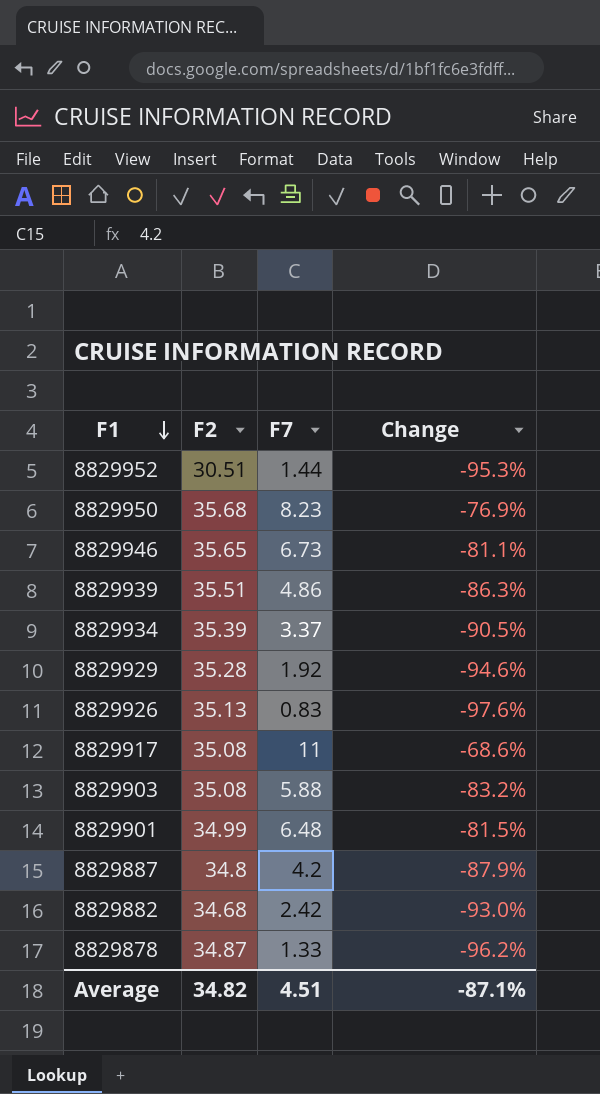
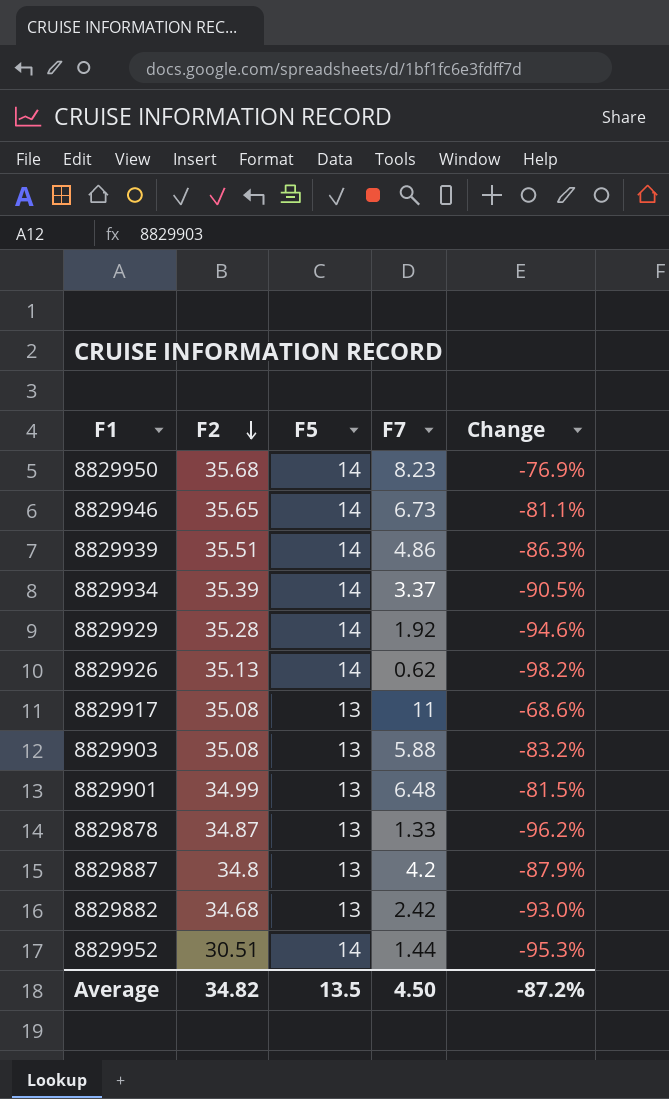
row order: F1 descending -> F2 descending
column F5 | position: none -> 3
8829926 | F7: 0.83 -> 0.62
8829926 | Change: -97.6% -> -98.2%
Average | F7: 4.51 -> 4.50
Average | Change: -87.1% -> -87.2%

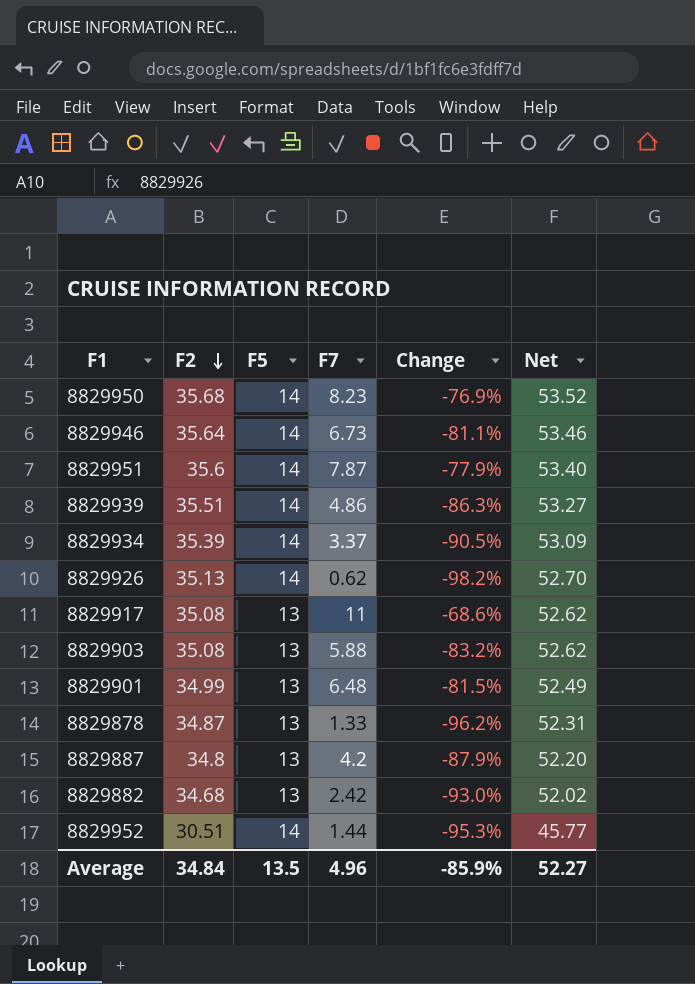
column Net | formula: none -> [F2] * 1.5
row 8829929: 35.28 | 14 | 1.92 | -94.6% -> none
8829946 | F2: 35.65 -> 35.64
row 8829951: none -> 35.6 | 14 | 7.87 | -77.9% | 53.40
Average | F2: 34.82 -> 34.84
Average | F7: 4.50 -> 4.96
Average | Change: -87.2% -> -85.9%

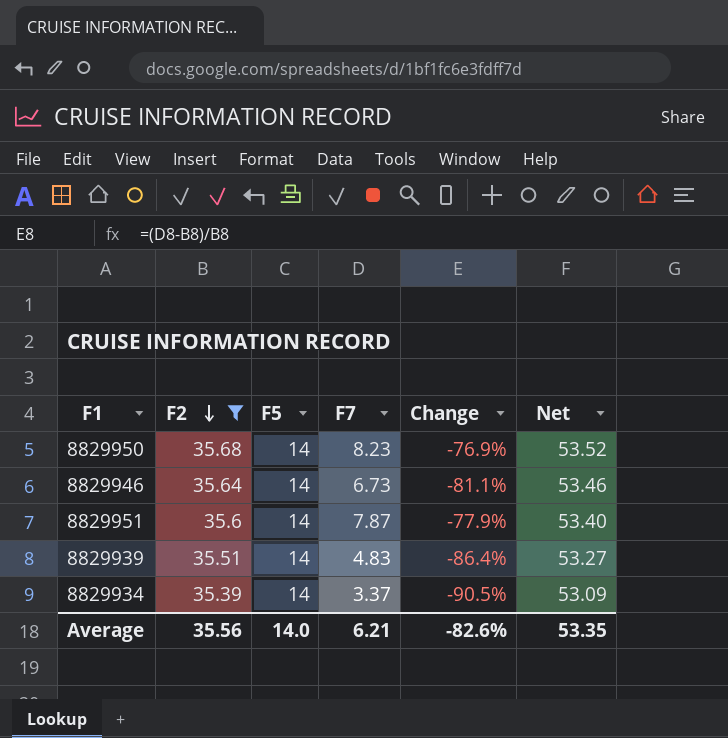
filter: none -> F2 >= 35.39
8829939 | F7: 4.86 -> 4.83
8829939 | Change: -86.3% -> -86.4%
Average | F2: 34.84 -> 35.56
Average | F5: 13.5 -> 14.0
Average | F7: 4.96 -> 6.21
Average | Change: -85.9% -> -82.6%
Average | Net: 52.27 -> 53.35

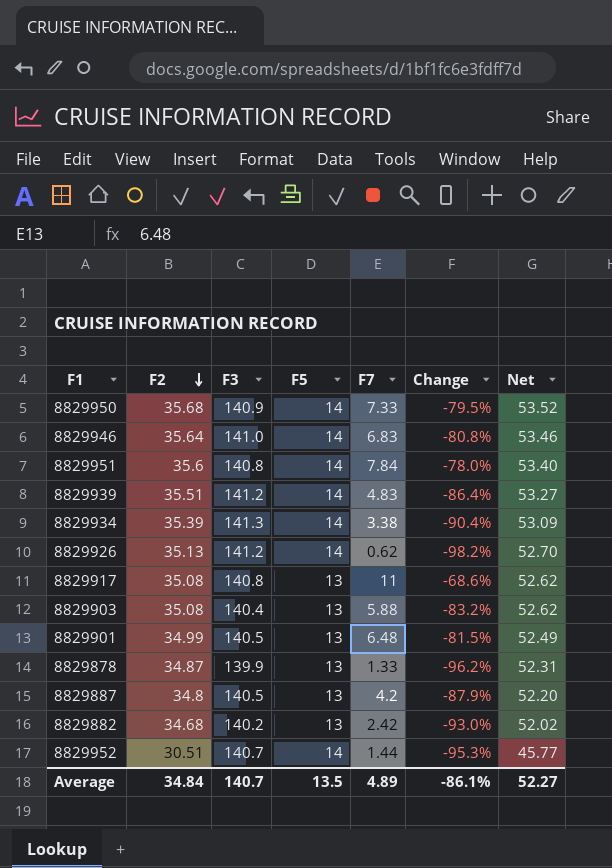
filter: F2 >= 35.39 -> none
column F3 | position: none -> 3
8829950 | F7: 8.23 -> 7.33
8829950 | Change: -76.9% -> -79.5%
8829946 | F7: 6.73 -> 6.83
8829946 | Change: -81.1% -> -80.8%
8829951 | F7: 7.87 -> 7.84
8829951 | Change: -77.9% -> -78.0%
8829934 | F7: 3.37 -> 3.38
8829934 | Change: -90.5% -> -90.4%
Average | F2: 35.56 -> 34.84
Average | F5: 14.0 -> 13.5
Average | F7: 6.21 -> 4.89
Average | Change: -82.6% -> -86.1%
Average | Net: 53.35 -> 52.27

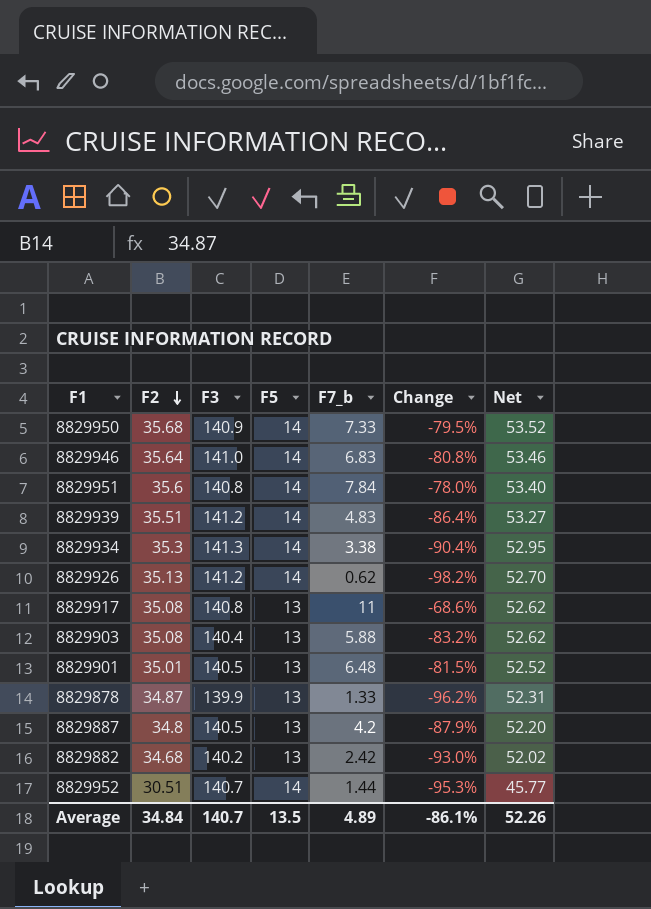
column name: F7 -> F7_b
8829934 | F2: 35.39 -> 35.3
8829934 | Net: 53.09 -> 52.95
8829901 | F2: 34.99 -> 35.01
8829901 | Net: 52.49 -> 52.52
Average | Net: 52.27 -> 52.26

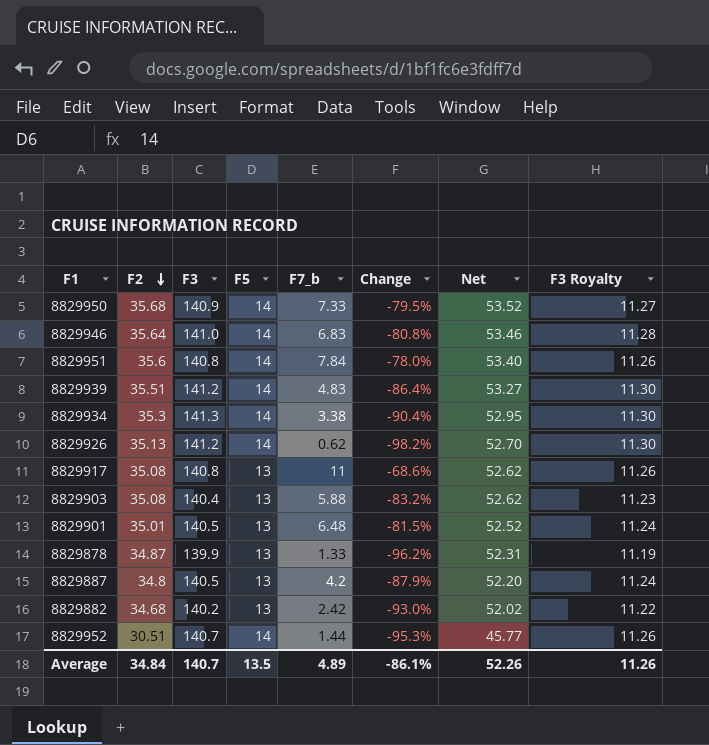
column F3 Royalty | formula: none -> [F3] * 0.08

